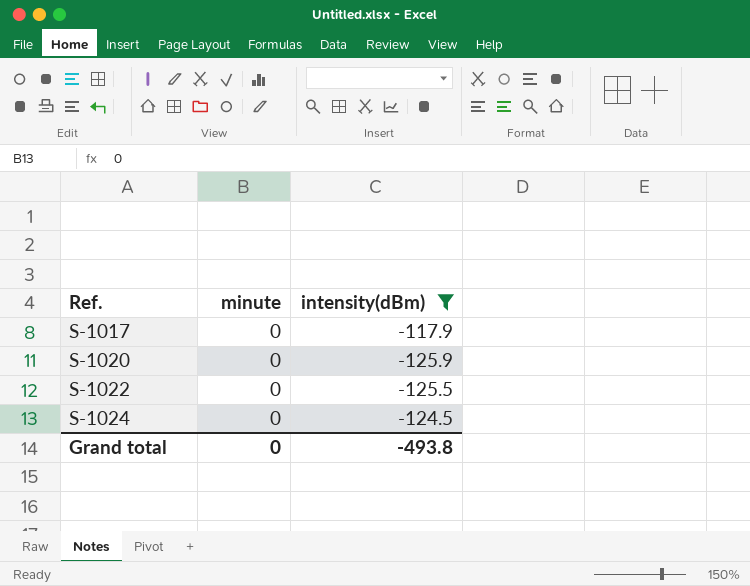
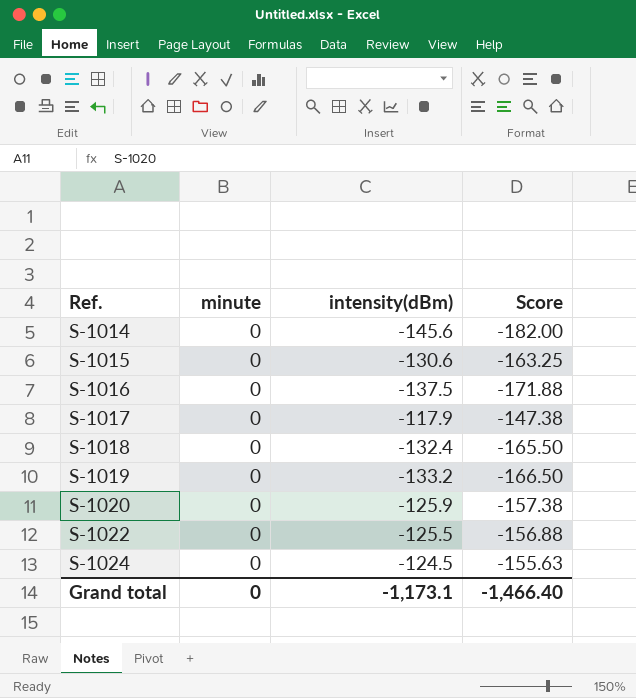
filter: intensity(dBm) >= -125.9 -> none
column Score | formula: none -> [intensity(dBm)] * 1.25
Grand total | intensity(dBm): -493.8 -> -1,173.1

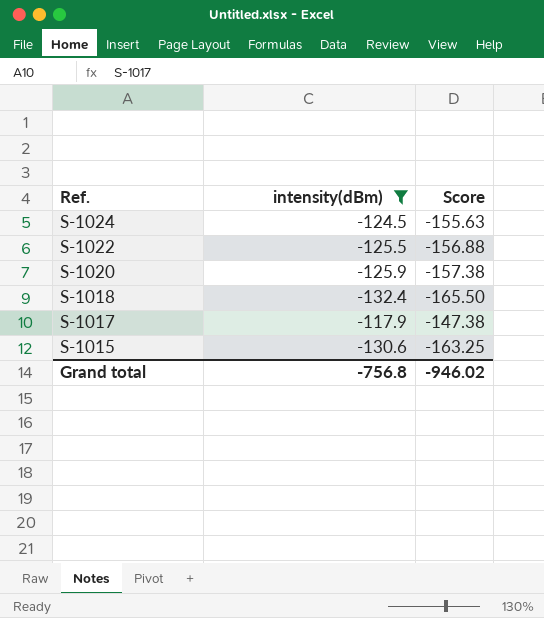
filter: none -> intensity(dBm) >= -132.4
row order: Ref. ascending -> Ref. descending
column minute | position: 2 -> none
Grand total | intensity(dBm): -1,173.1 -> -756.8
Grand total | Score: -1,466.40 -> -946.02

